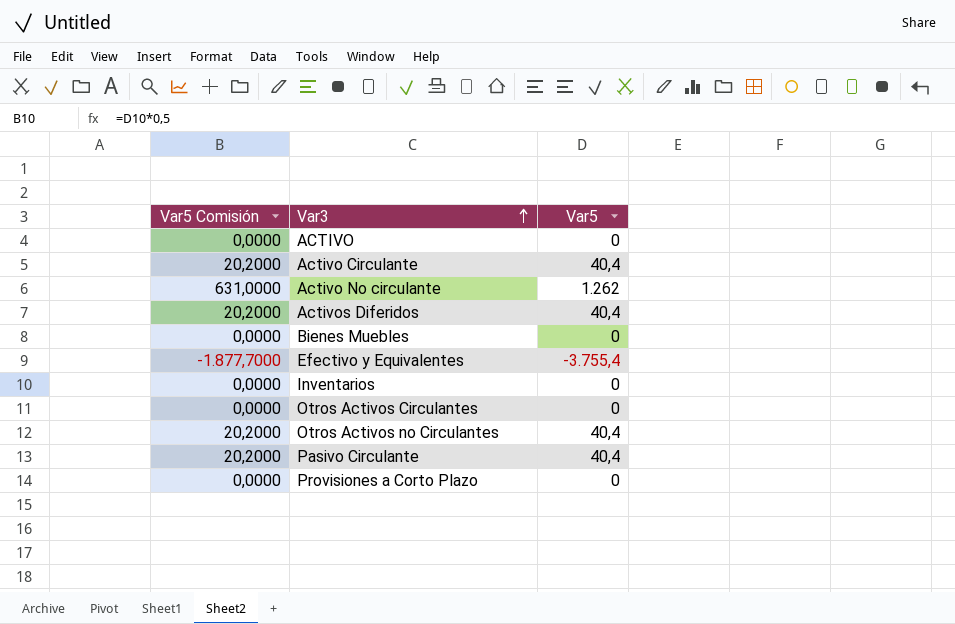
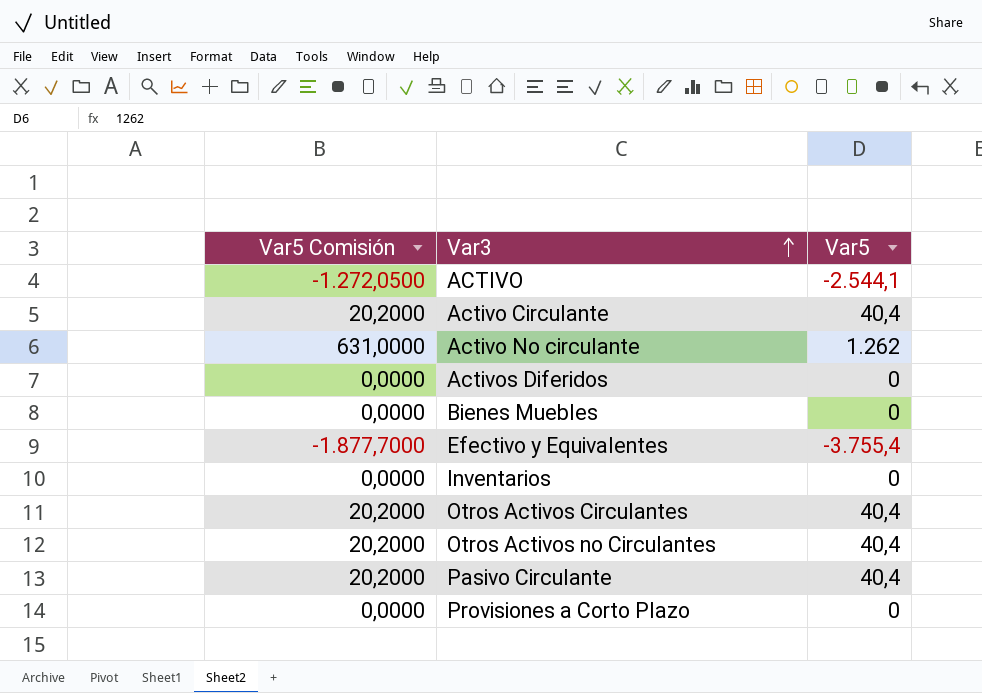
ACTIVO | Var5 Comisión: 0,0000 -> -1.272,0500
ACTIVO | Var5: 0 -> -2.544,1
Activos Diferidos | Var5 Comisión: 20,2000 -> 0,0000
Activos Diferidos | Var5: 40,4 -> 0
Otros Activos Circulantes | Var5 Comisión: 0,0000 -> 20,2000
Otros Activos Circulantes | Var5: 0 -> 40,4

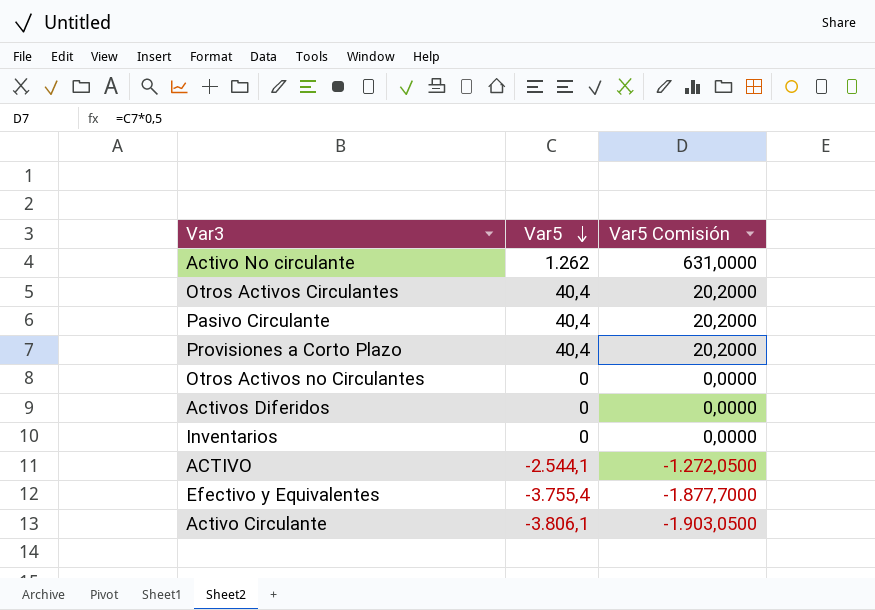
row order: Var3 ascending -> Var5 descending
column Var5 Comisión | position: 1 -> 3
row Bienes Muebles: 0,0000 | 0 -> none
Provisiones a Corto Plazo | Var5: 0 -> 40,4
Provisiones a Corto Plazo | Var5 Comisión: 0,0000 -> 20,2000
Otros Activos no Circulantes | Var5: 40,4 -> 0
Otros Activos no Circulantes | Var5 Comisión: 20,2000 -> 0,0000
Activo Circulante | Var5: 40,4 -> -3.806,1
Activo Circulante | Var5 Comisión: 20,2000 -> -1.903,0500

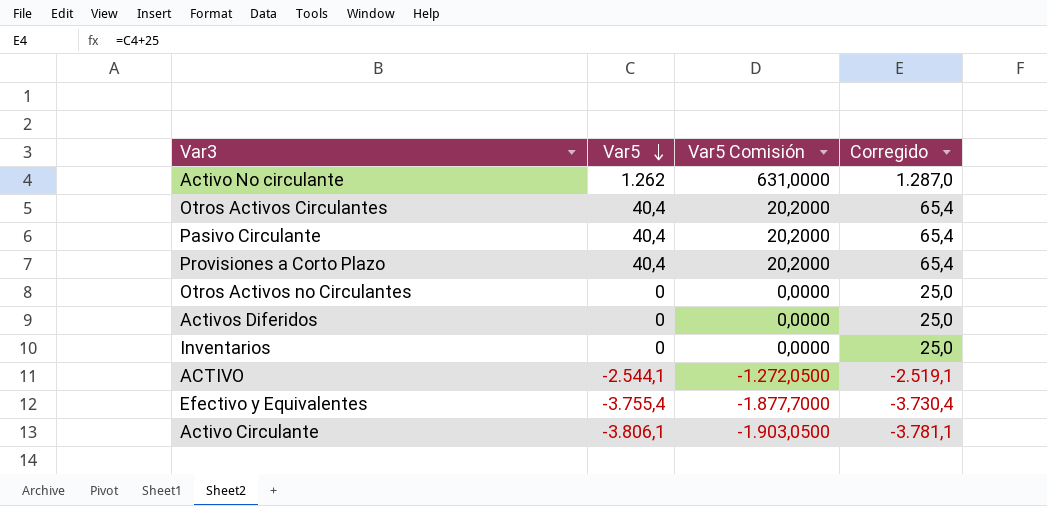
column Corregido | formula: none -> [Var5] + 25

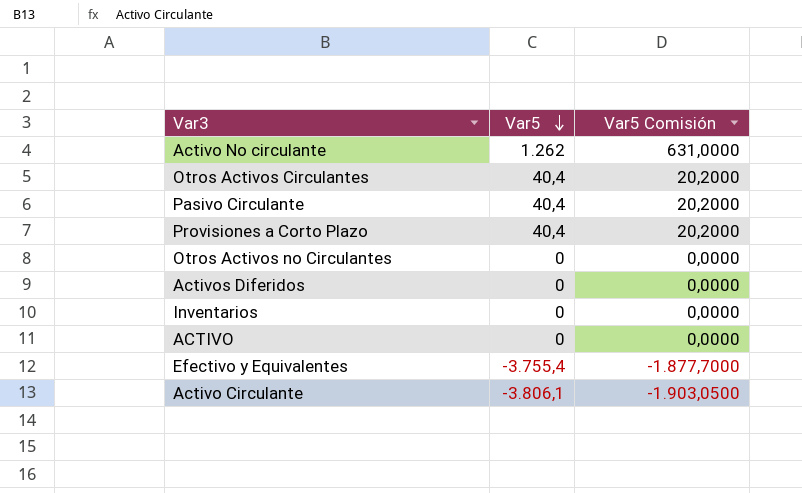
column Corregido | formula: [Var5] + 25 -> none
ACTIVO | Var5: -2.544,1 -> 0
ACTIVO | Var5 Comisión: -1.272,0500 -> 0,0000

